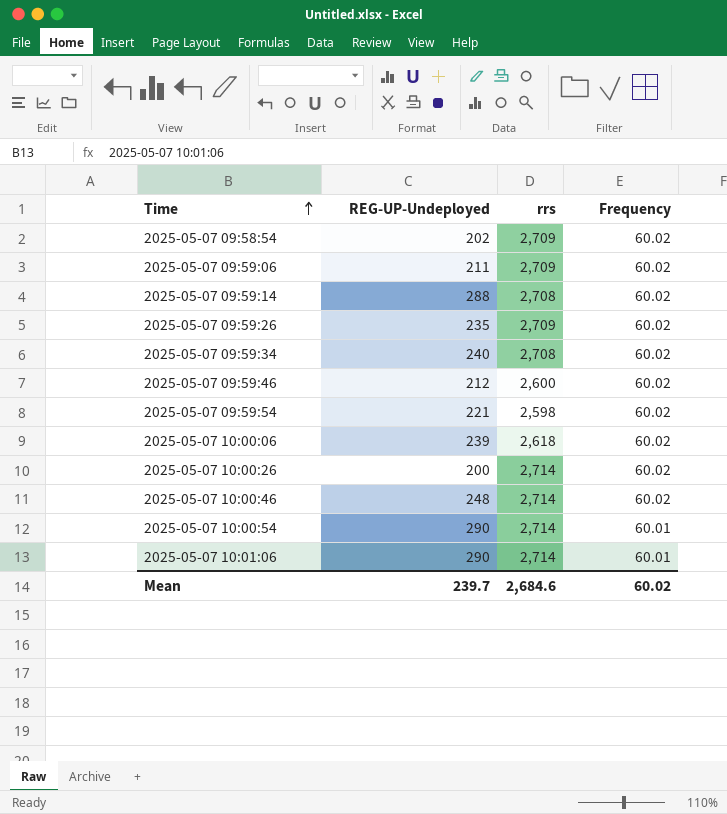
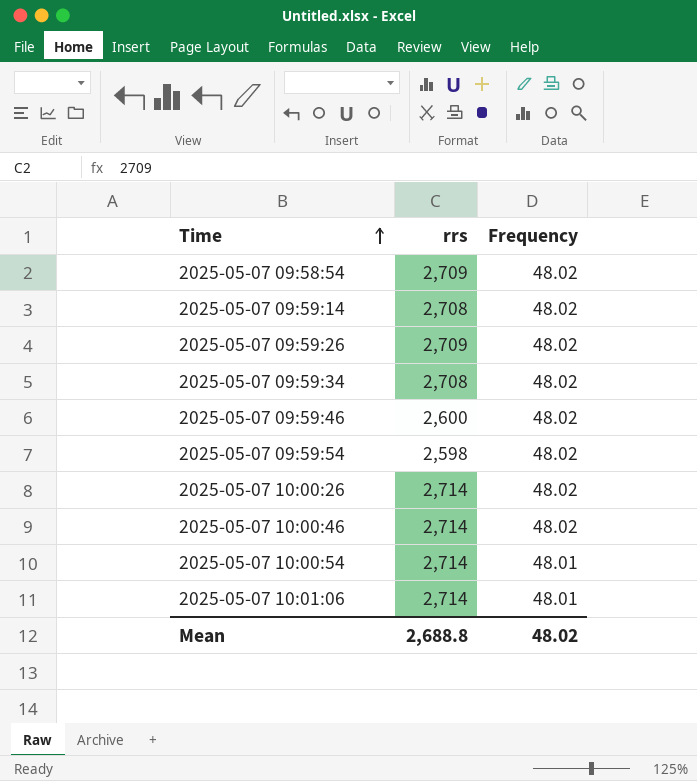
column REG-UP-Undeployed | position: 2 -> none
row 2025-05-07 09:59:06: 211 | 2,709 | 60.02 -> none
row 2025-05-07 10:00:06: 239 | 2,618 | 60.02 -> none
2025-05-07 09:58:54 | Frequency: 60.02 -> 48.02
2025-05-07 09:59:14 | Frequency: 60.02 -> 48.02
2025-05-07 09:59:26 | Frequency: 60.02 -> 48.02
2025-05-07 09:59:34 | Frequency: 60.02 -> 48.02
2025-05-07 09:59:46 | Frequency: 60.02 -> 48.02
2025-05-07 09:59:54 | Frequency: 60.02 -> 48.02
2025-05-07 10:00:26 | Frequency: 60.02 -> 48.02
2025-05-07 10:00:46 | Frequency: 60.02 -> 48.02
2025-05-07 10:00:54 | Frequency: 60.01 -> 48.01
2025-05-07 10:01:06 | Frequency: 60.01 -> 48.01
Mean | rrs: 2,684.6 -> 2,688.8
Mean | Frequency: 60.02 -> 48.02

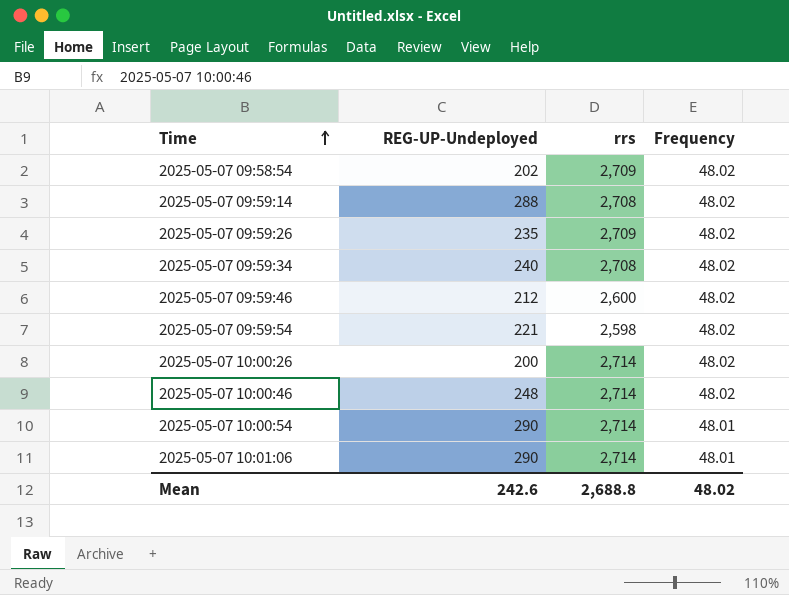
column REG-UP-Undeployed | position: none -> 2

